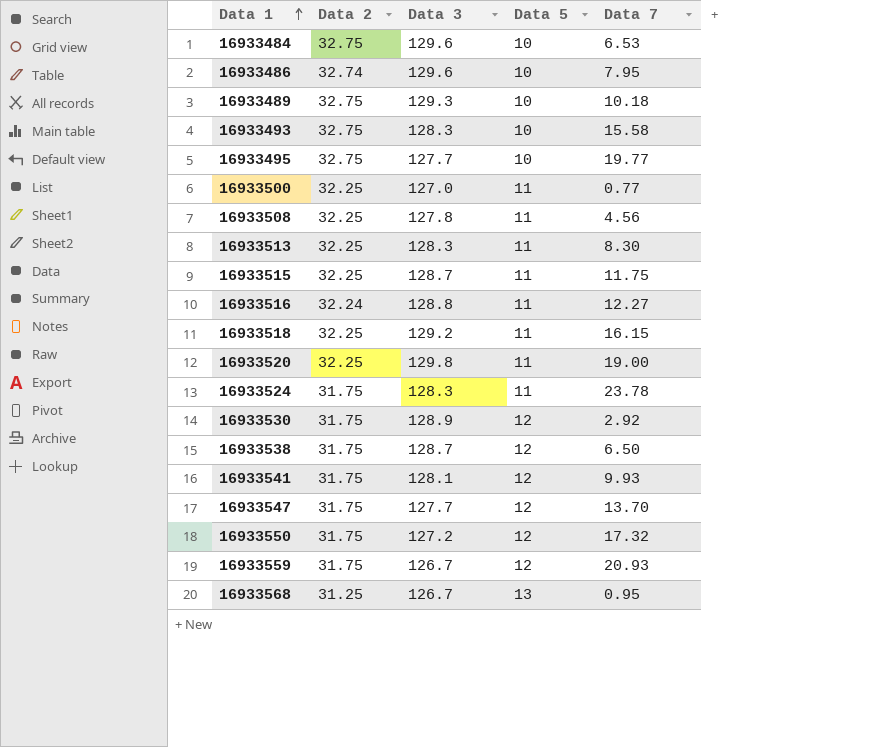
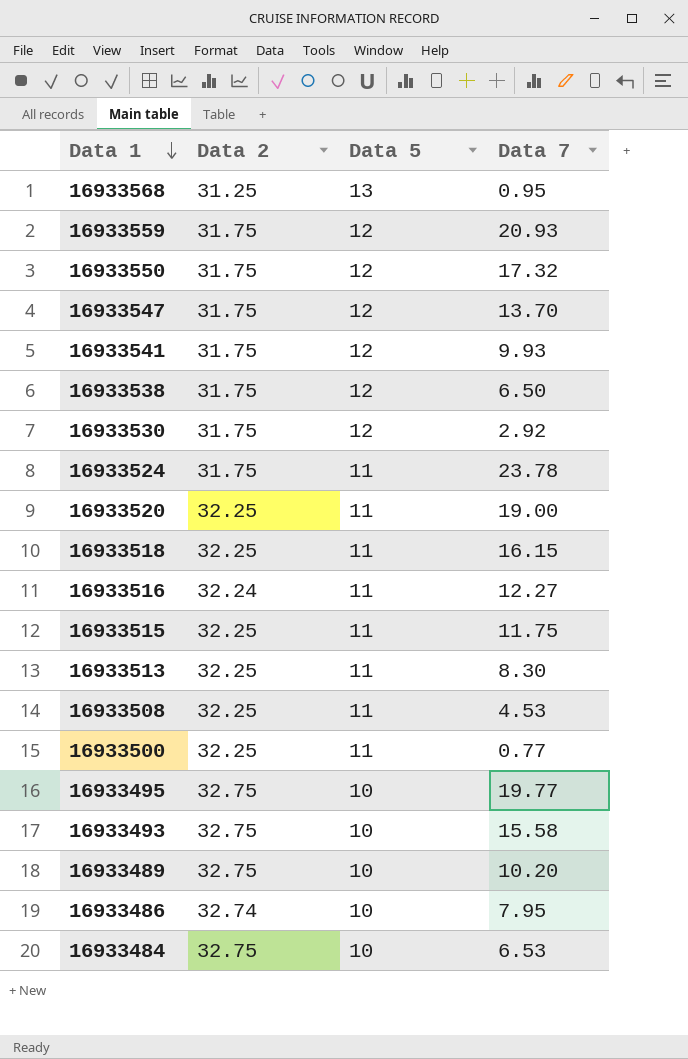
row order: Data 1 ascending -> Data 1 descending
column Data 3 | position: 3 -> none
16933508 | Data 7: 4.56 -> 4.53
16933489 | Data 7: 10.18 -> 10.20

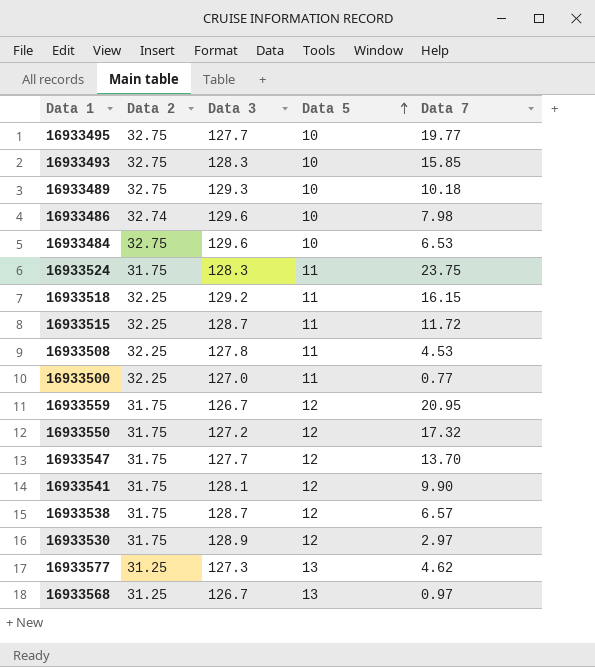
row order: Data 1 descending -> Data 5 ascending
column Data 3 | position: none -> 3
row 16933520: 32.25 | 11 | 19.00 -> none
row 16933516: 32.24 | 11 | 12.27 -> none
row 16933513: 32.25 | 11 | 8.30 -> none
16933493 | Data 7: 15.58 -> 15.85
16933489 | Data 7: 10.20 -> 10.18
16933486 | Data 7: 7.95 -> 7.98
16933524 | Data 7: 23.78 -> 23.75
16933515 | Data 7: 11.75 -> 11.72
16933559 | Data 7: 20.93 -> 20.95
16933541 | Data 7: 9.93 -> 9.90
16933538 | Data 7: 6.50 -> 6.57
16933530 | Data 7: 2.92 -> 2.97
row 16933577: none -> 31.25 | 127.3 | 13 | 4.62
16933568 | Data 7: 0.95 -> 0.97

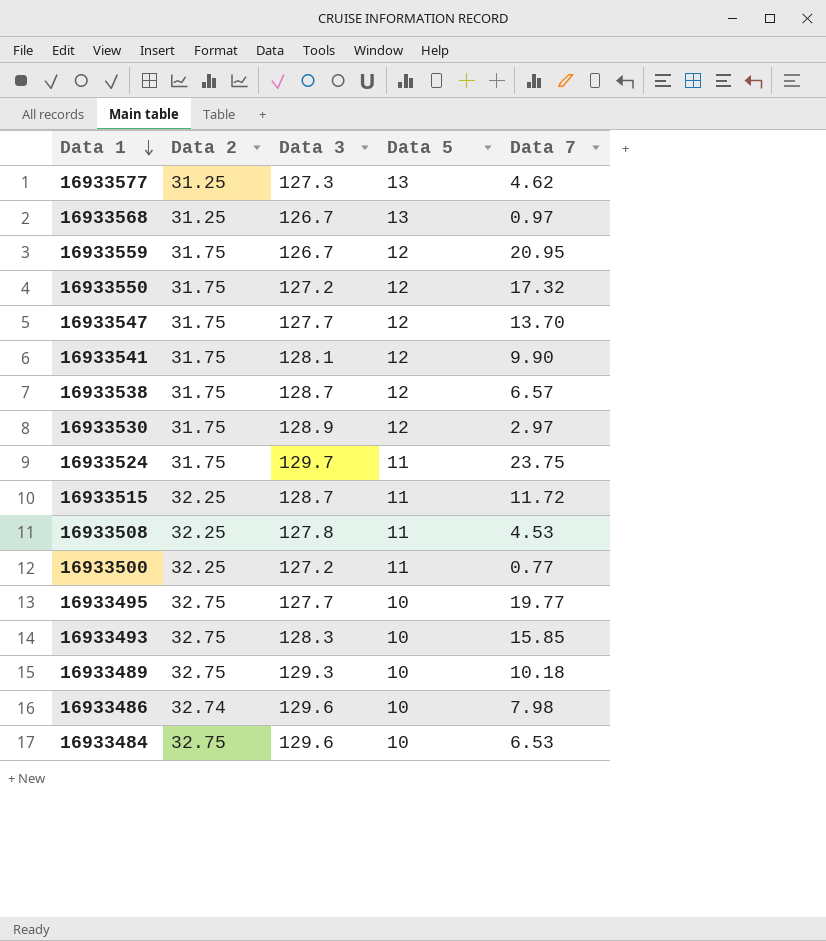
row order: Data 5 ascending -> Data 1 descending
row 16933518: 32.25 | 129.2 | 11 | 16.15 -> none
16933524 | Data 3: 128.3 -> 129.7
16933500 | Data 3: 127.0 -> 127.2

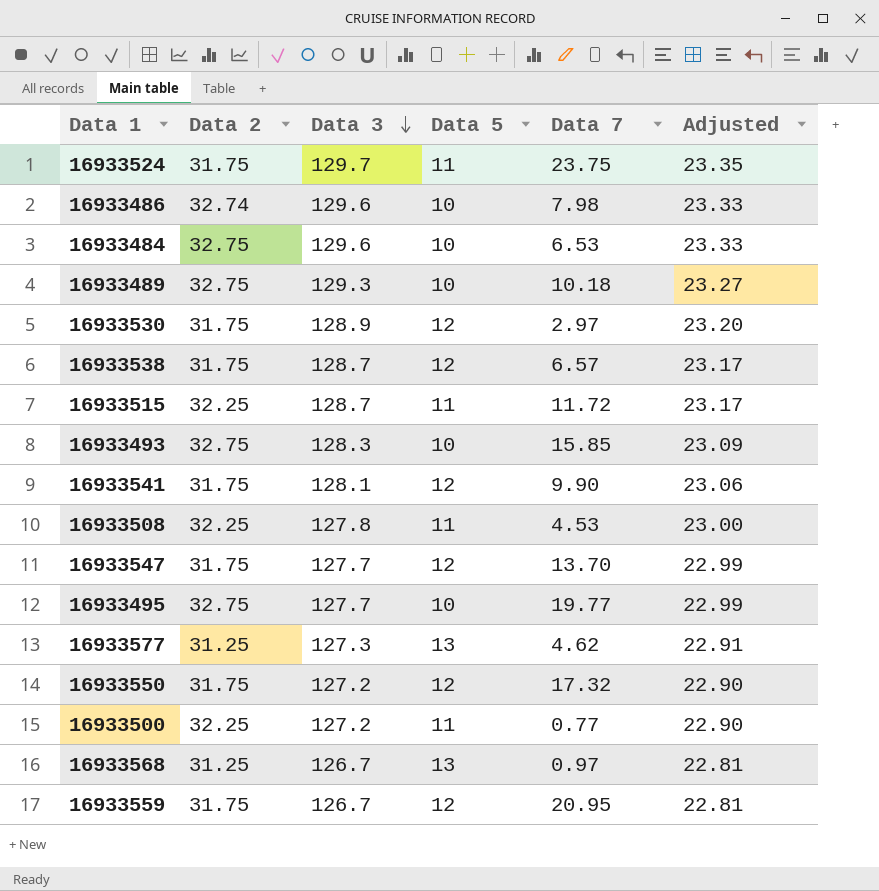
row order: Data 1 descending -> Data 3 descending
column Adjusted | formula: none -> [Data 3] * 0.18

